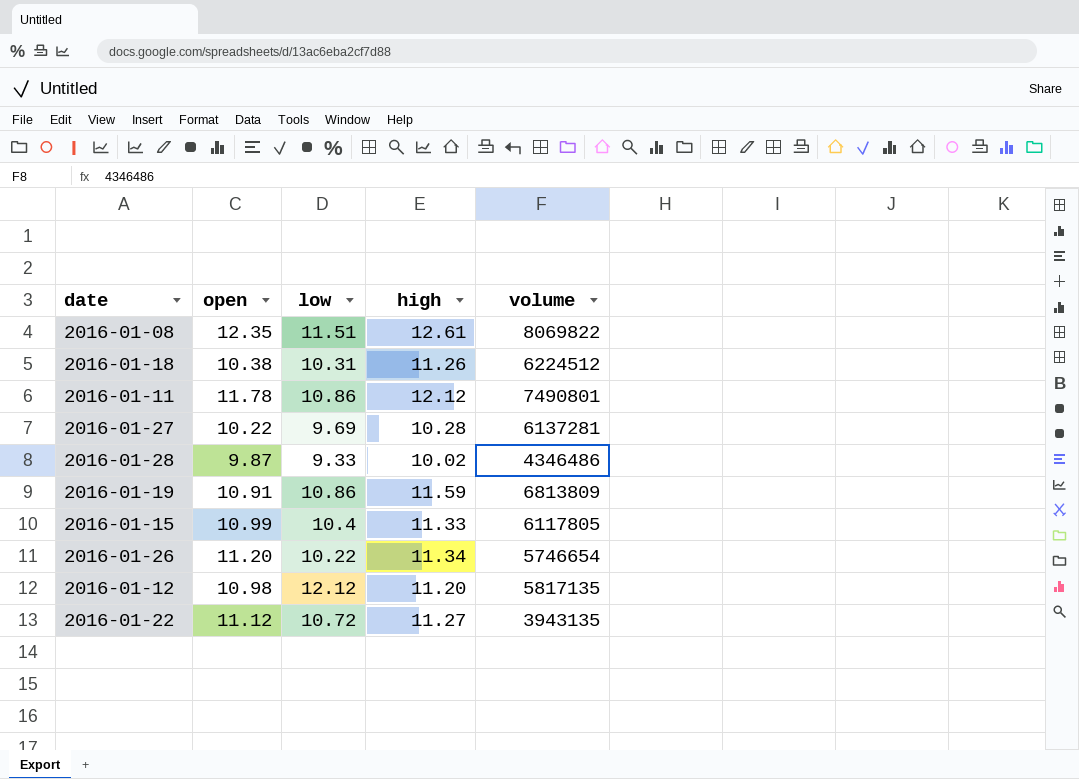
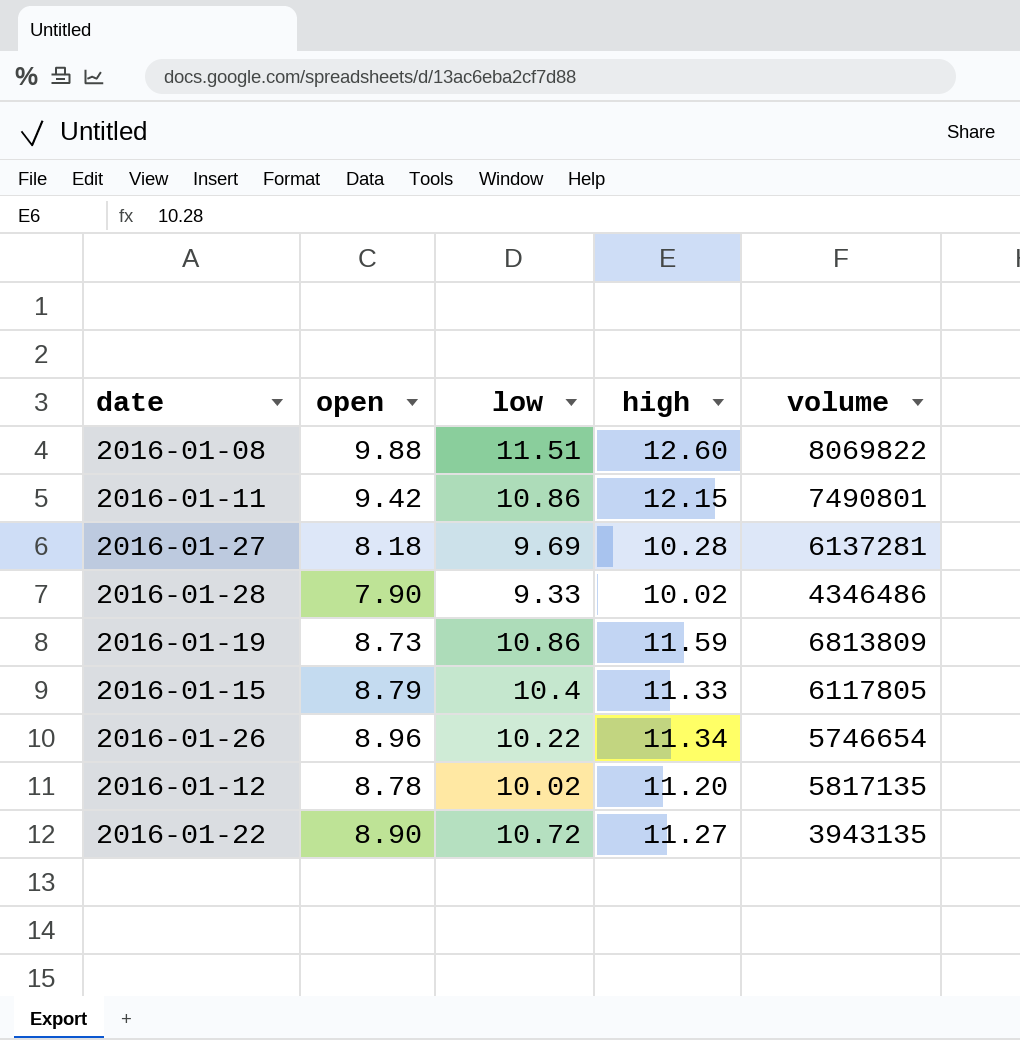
row 2016-01-18: 10.38 | 10.31 | 11.26 | 6224512 -> none
2016-01-08 | open: 12.35 -> 9.88
2016-01-08 | high: 12.61 -> 12.60
2016-01-11 | open: 11.78 -> 9.42
2016-01-11 | high: 12.12 -> 12.15
2016-01-27 | open: 10.22 -> 8.18
2016-01-28 | open: 9.87 -> 7.90
2016-01-19 | open: 10.91 -> 8.73
2016-01-15 | open: 10.99 -> 8.79
2016-01-26 | open: 11.20 -> 8.96
2016-01-12 | open: 10.98 -> 8.78
2016-01-12 | low: 12.12 -> 10.02
2016-01-22 | open: 11.12 -> 8.90

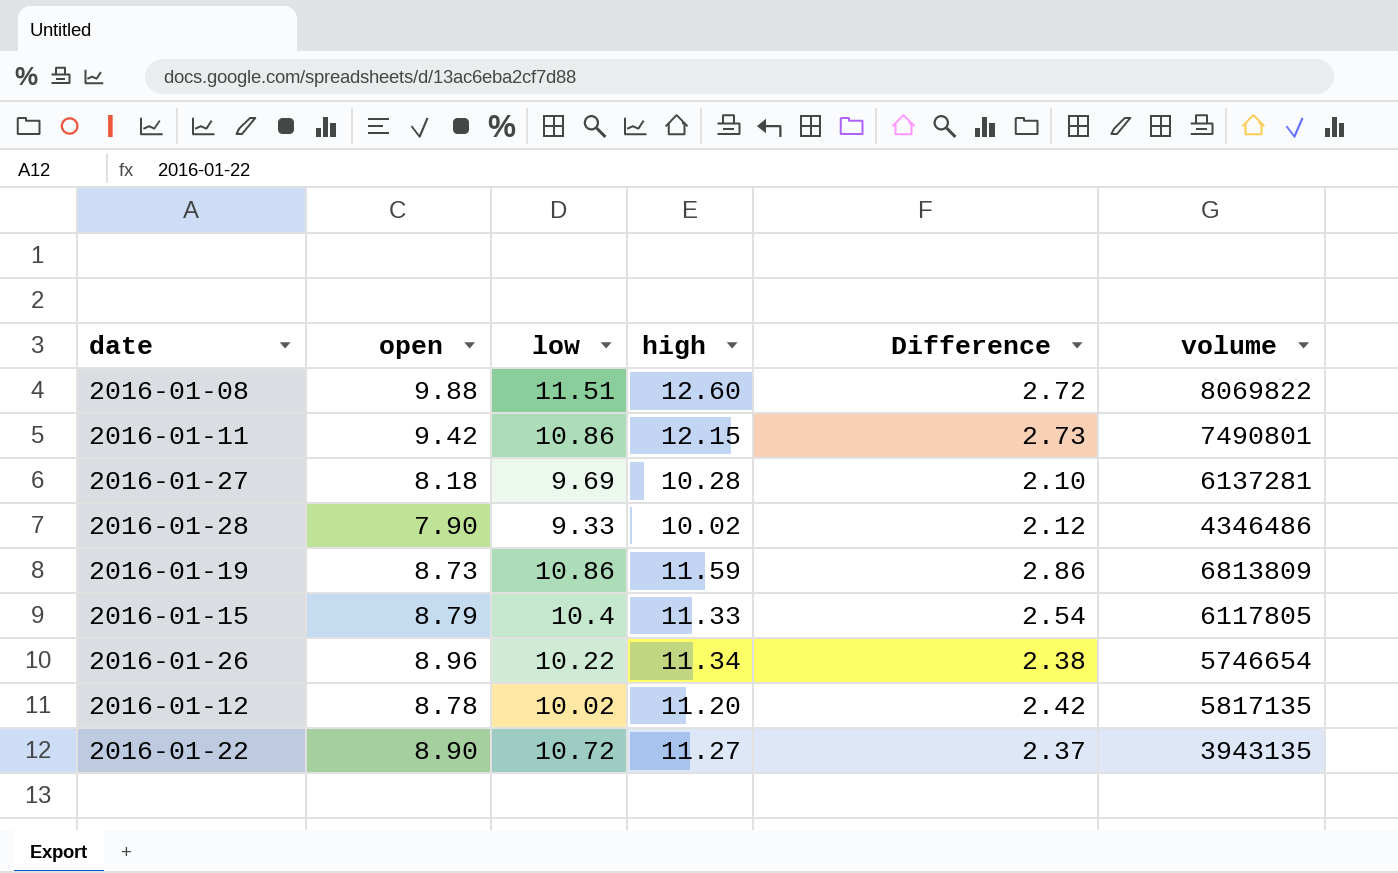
column Difference | formula: none -> [high] - [open]

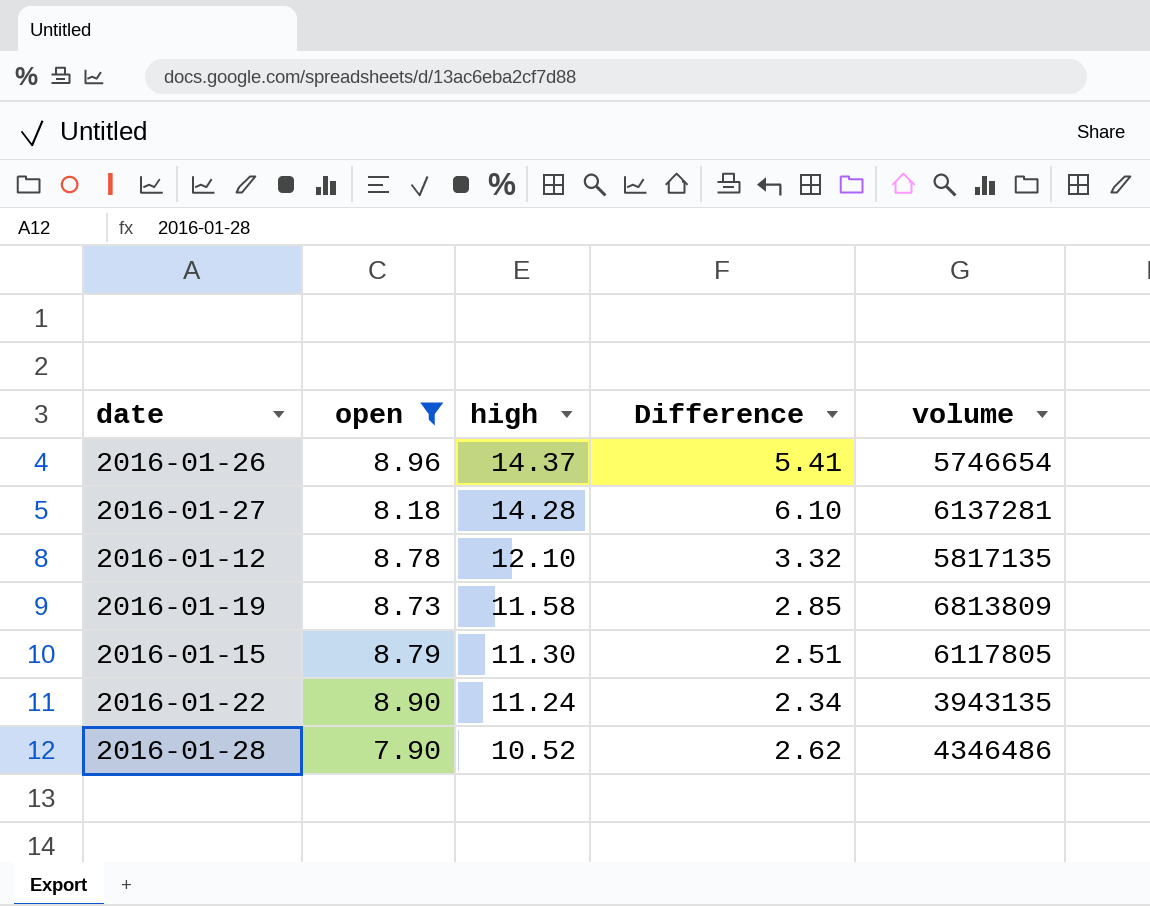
filter: none -> open <= 8.96
row order: none -> high descending
column low | position: 3 -> none
2016-01-26 | high: 11.34 -> 14.37
2016-01-26 | Difference: 2.38 -> 5.41
2016-01-27 | high: 10.28 -> 14.28
2016-01-27 | Difference: 2.10 -> 6.10
2016-01-12 | high: 11.20 -> 12.10
2016-01-12 | Difference: 2.42 -> 3.32
2016-01-19 | high: 11.59 -> 11.58
2016-01-19 | Difference: 2.86 -> 2.85
2016-01-15 | high: 11.33 -> 11.30
2016-01-15 | Difference: 2.54 -> 2.51
2016-01-22 | high: 11.27 -> 11.24
2016-01-22 | Difference: 2.37 -> 2.34
2016-01-28 | high: 10.02 -> 10.52
2016-01-28 | Difference: 2.12 -> 2.62

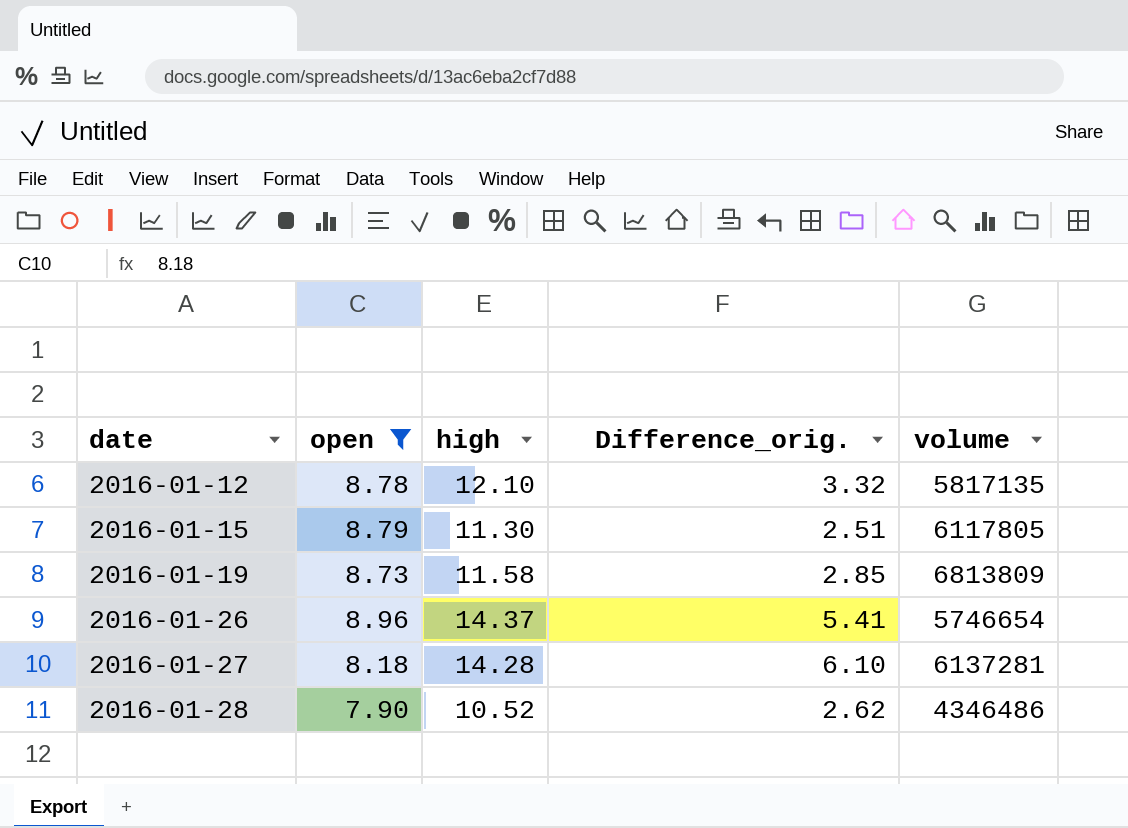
row order: high descending -> date ascending
column name: Difference -> Difference_orig.
row 2016-01-22: 8.90 | 11.24 | 2.34 | 3943135 -> none

